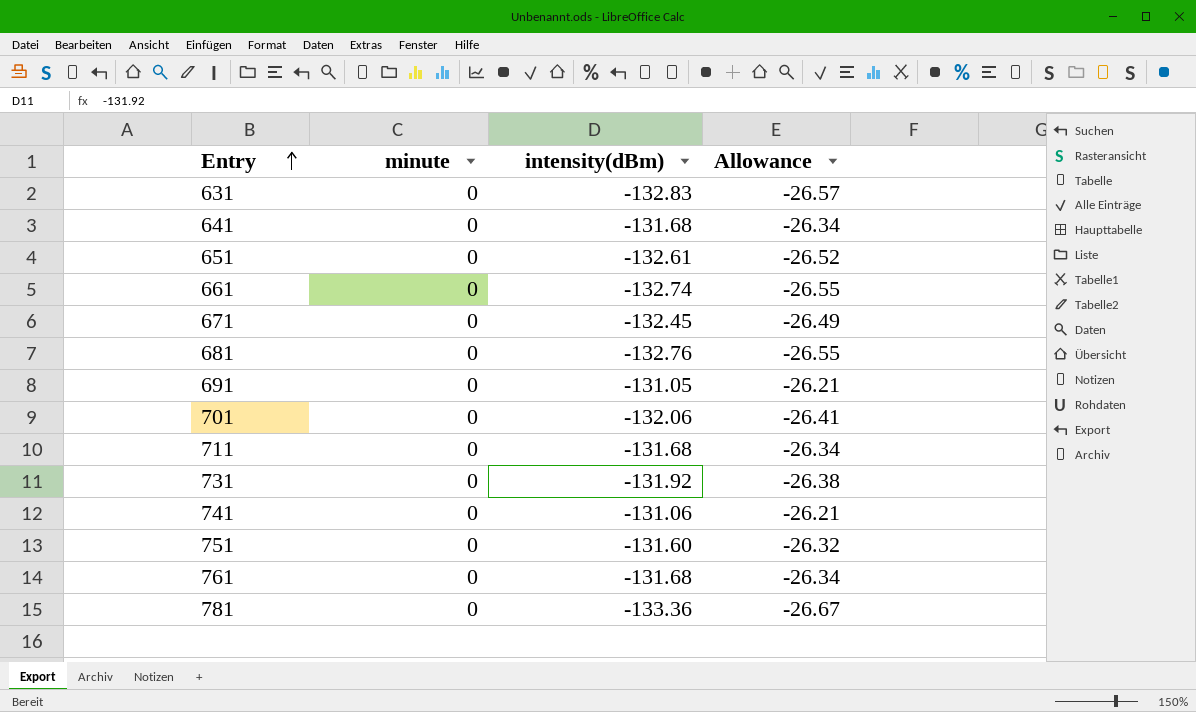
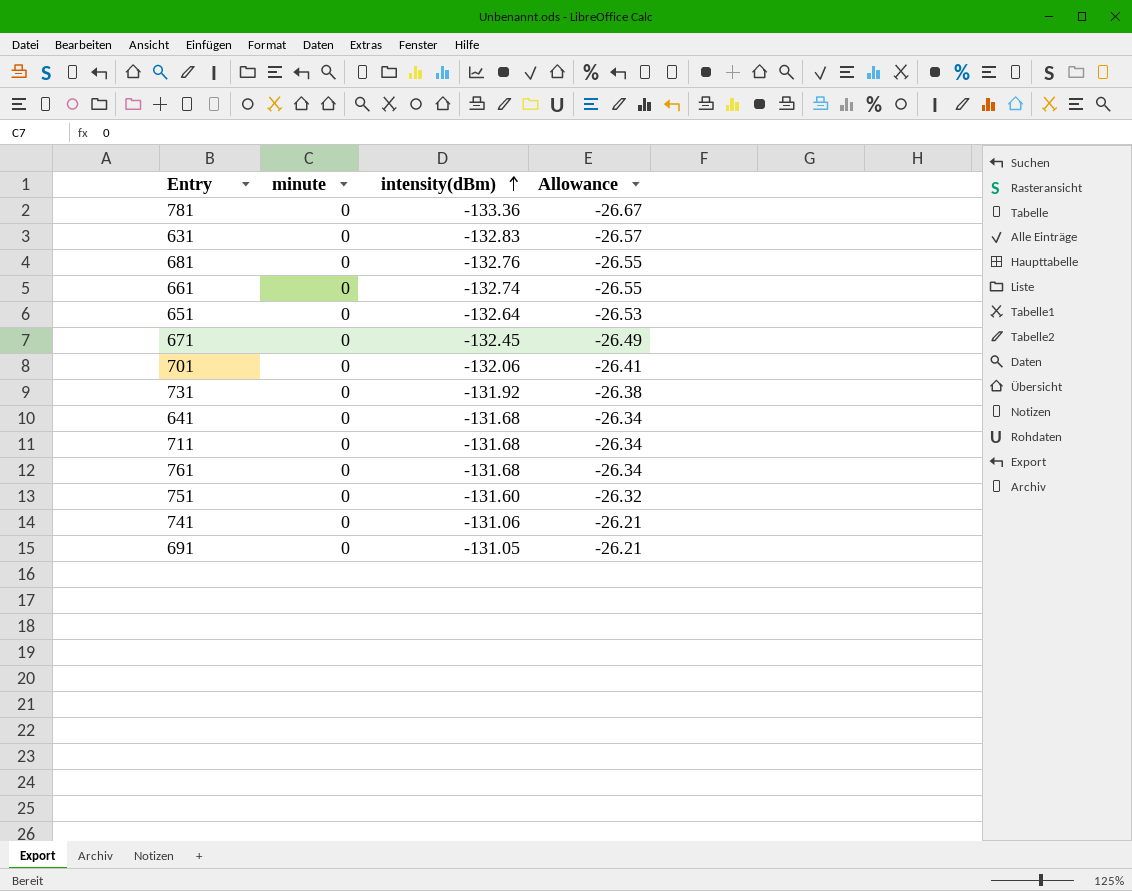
row order: Entry ascending -> intensity(dBm) ascending
651 | intensity(dBm): -132.61 -> -132.64
651 | Allowance: -26.52 -> -26.53

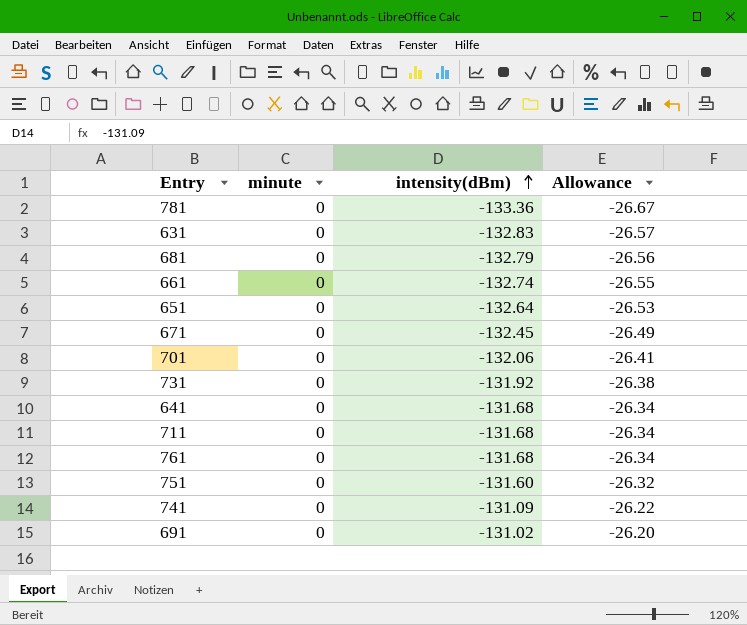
681 | intensity(dBm): -132.76 -> -132.79
681 | Allowance: -26.55 -> -26.56
741 | intensity(dBm): -131.06 -> -131.09
741 | Allowance: -26.21 -> -26.22
691 | intensity(dBm): -131.05 -> -131.02
691 | Allowance: -26.21 -> -26.20

